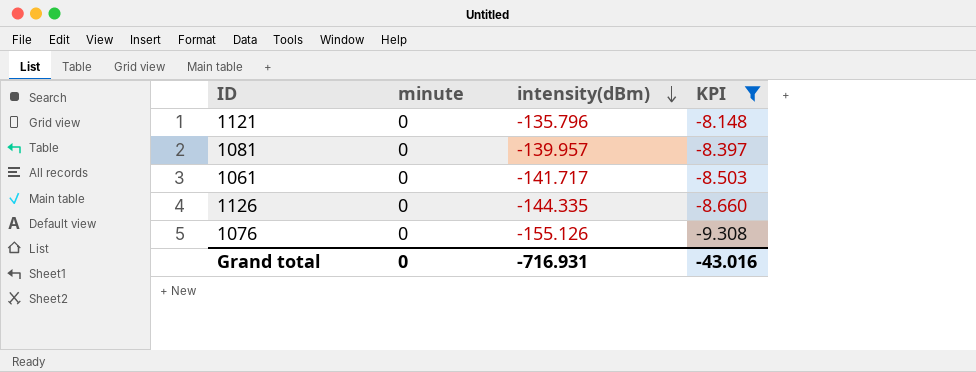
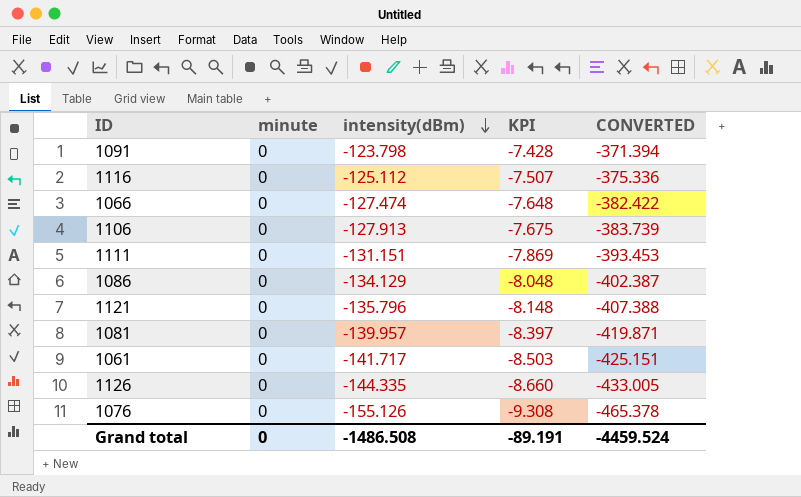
filter: KPI <= -8.148 -> none
column CONVERTED | formula: none -> [intensity(dBm)] * 3
Grand total | intensity(dBm): -716.931 -> -1486.508
Grand total | KPI: -43.016 -> -89.191

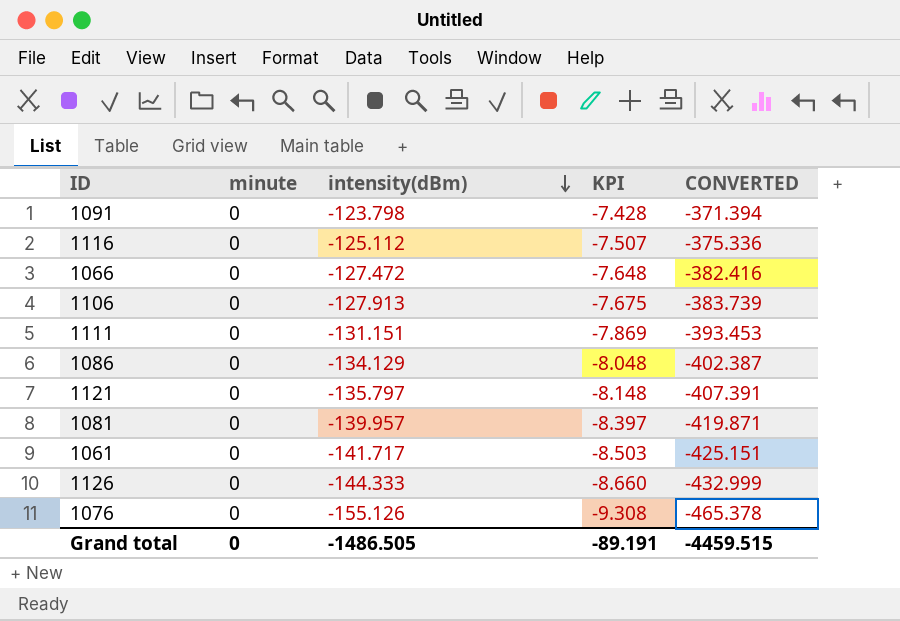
1066 | intensity(dBm): -127.474 -> -127.472
1066 | CONVERTED: -382.422 -> -382.416
1121 | intensity(dBm): -135.796 -> -135.797
1121 | CONVERTED: -407.388 -> -407.391
1126 | intensity(dBm): -144.335 -> -144.333
1126 | CONVERTED: -433.005 -> -432.999
Grand total | intensity(dBm): -1486.508 -> -1486.505
Grand total | CONVERTED: -4459.524 -> -4459.515

